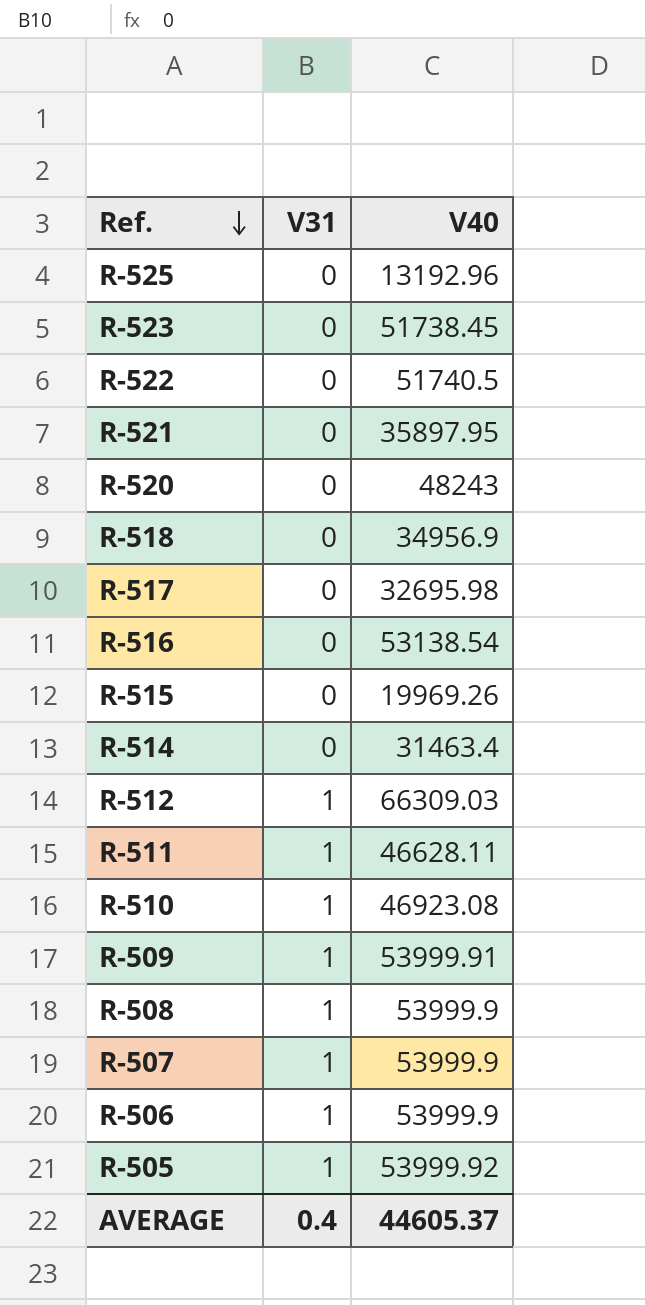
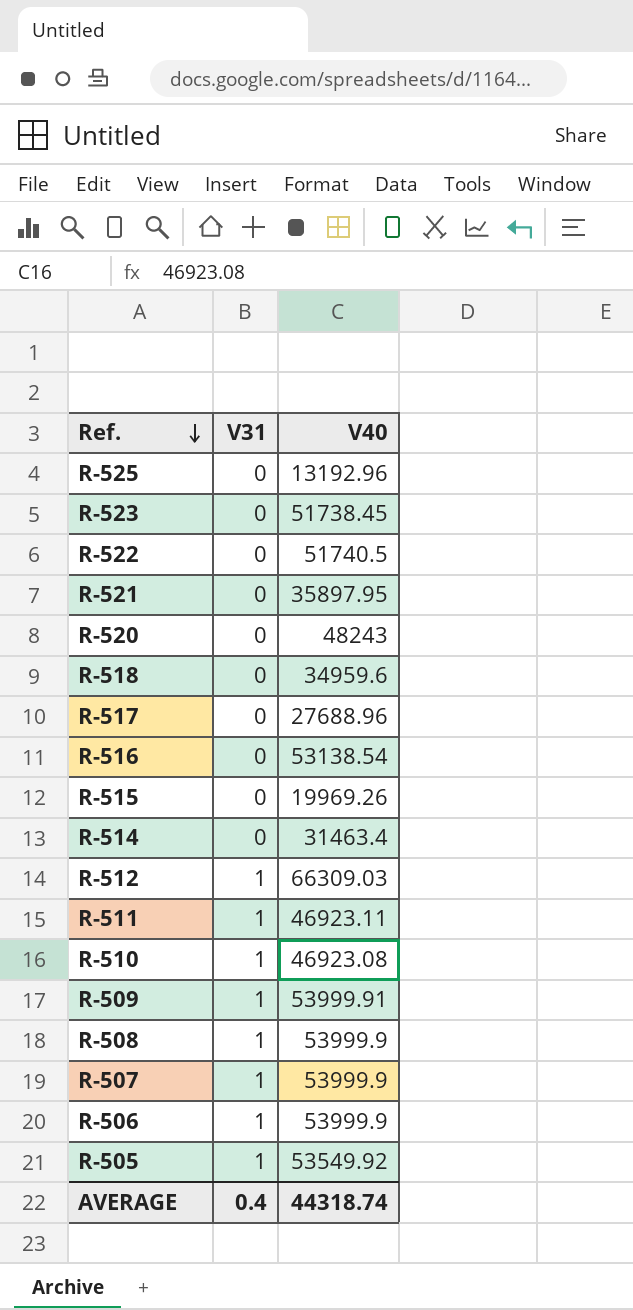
R-518 | V40: 34956.9 -> 34959.6
R-517 | V40: 32695.98 -> 27688.96
R-511 | V40: 46628.11 -> 46923.11
R-505 | V40: 53999.92 -> 53549.92
AVERAGE | V40: 44605.37 -> 44318.74

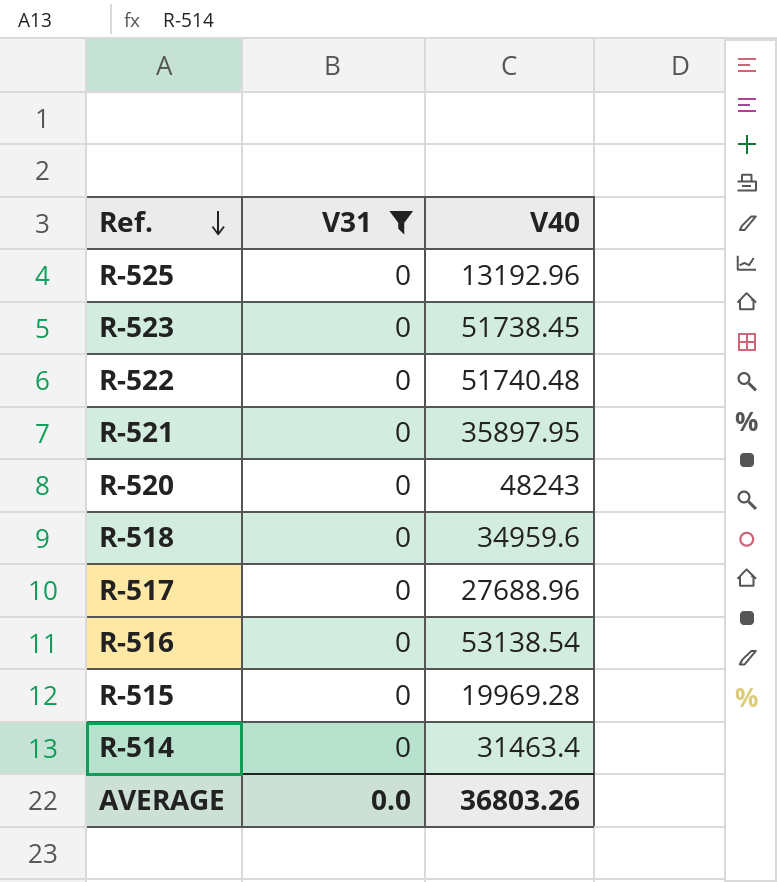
filter: none -> V31 = 0
R-522 | V40: 51740.5 -> 51740.48
R-515 | V40: 19969.26 -> 19969.28
AVERAGE | V31: 0.4 -> 0.0
AVERAGE | V40: 44318.74 -> 36803.26

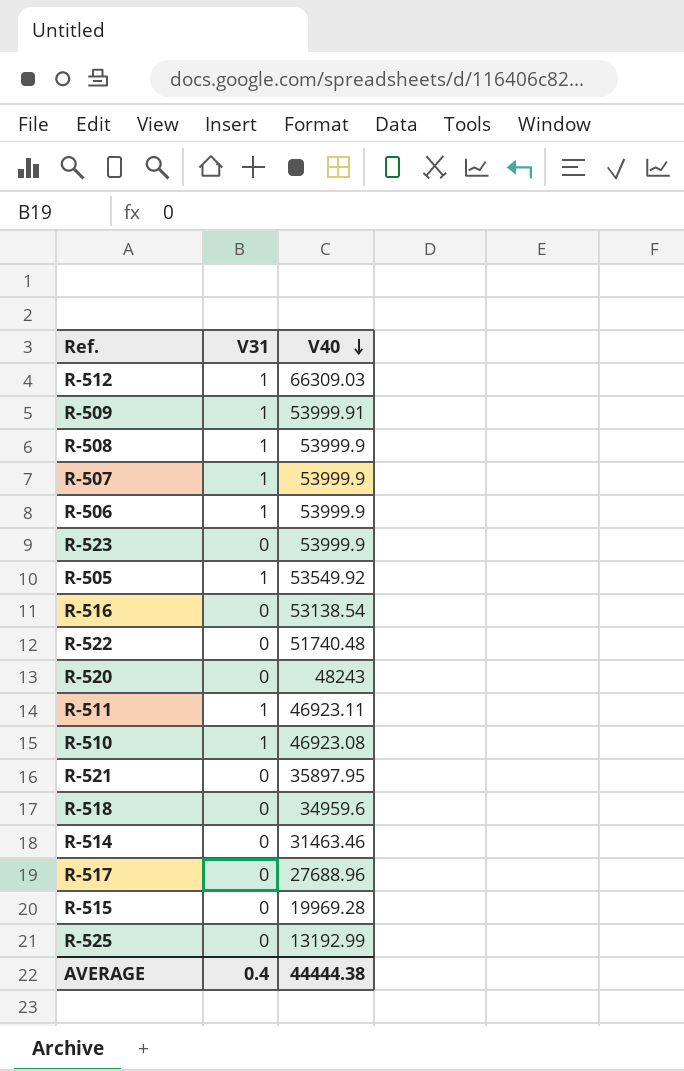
filter: V31 = 0 -> none
row order: Ref. descending -> V40 descending
R-523 | V40: 51738.45 -> 53999.9
R-514 | V40: 31463.4 -> 31463.46
R-525 | V40: 13192.96 -> 13192.99
AVERAGE | V31: 0.0 -> 0.4
AVERAGE | V40: 36803.26 -> 44444.38

